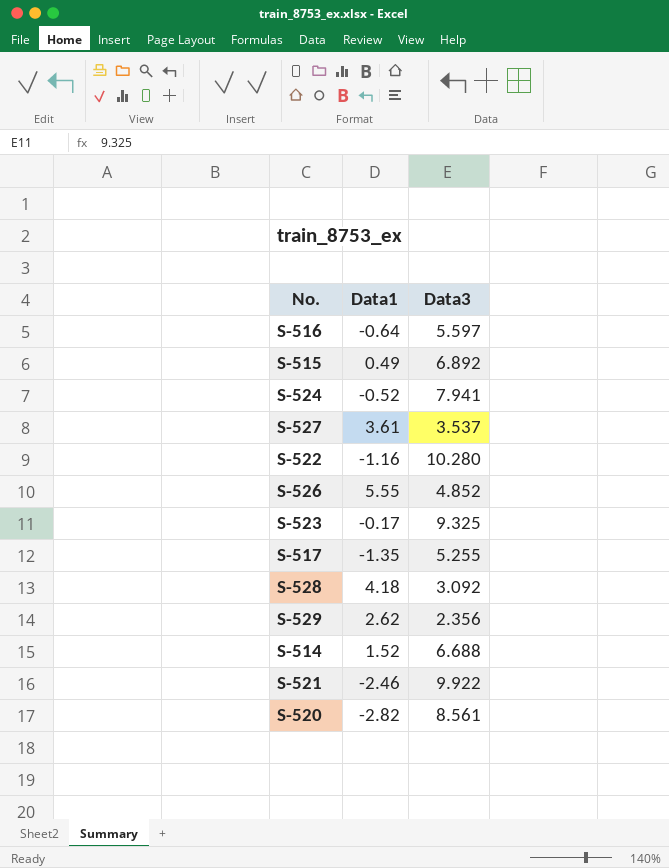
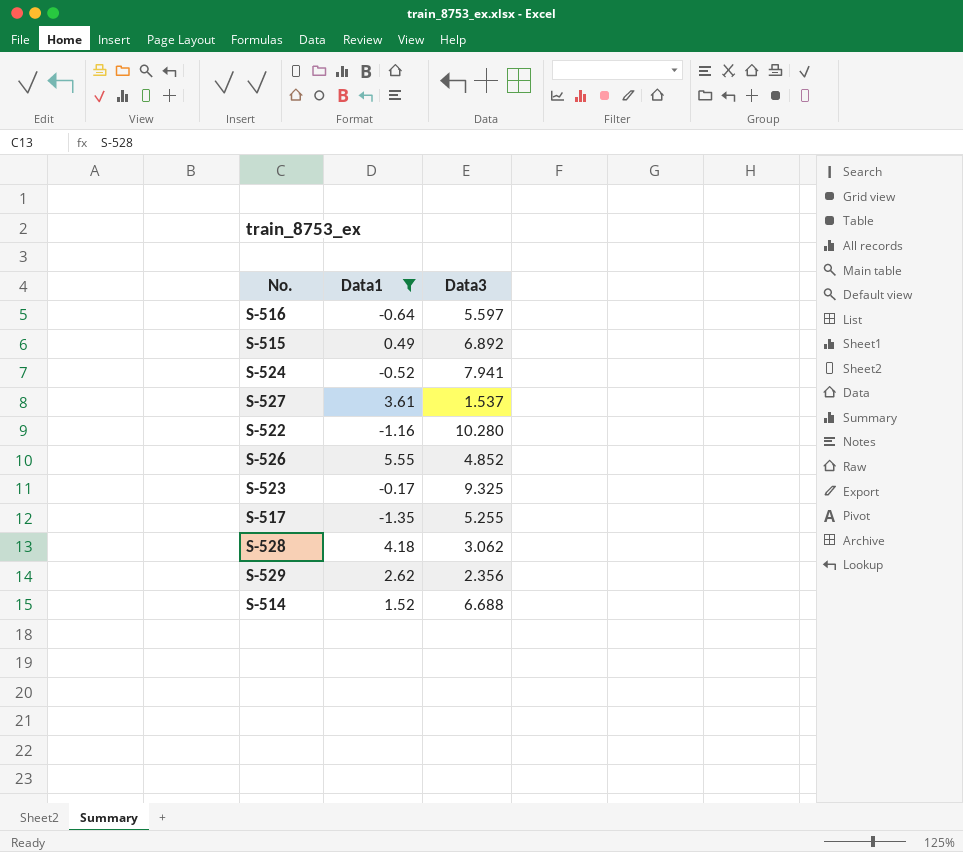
filter: none -> Data1 >= -1.35
S-527 | Data3: 3.537 -> 1.537
S-528 | Data3: 3.092 -> 3.062

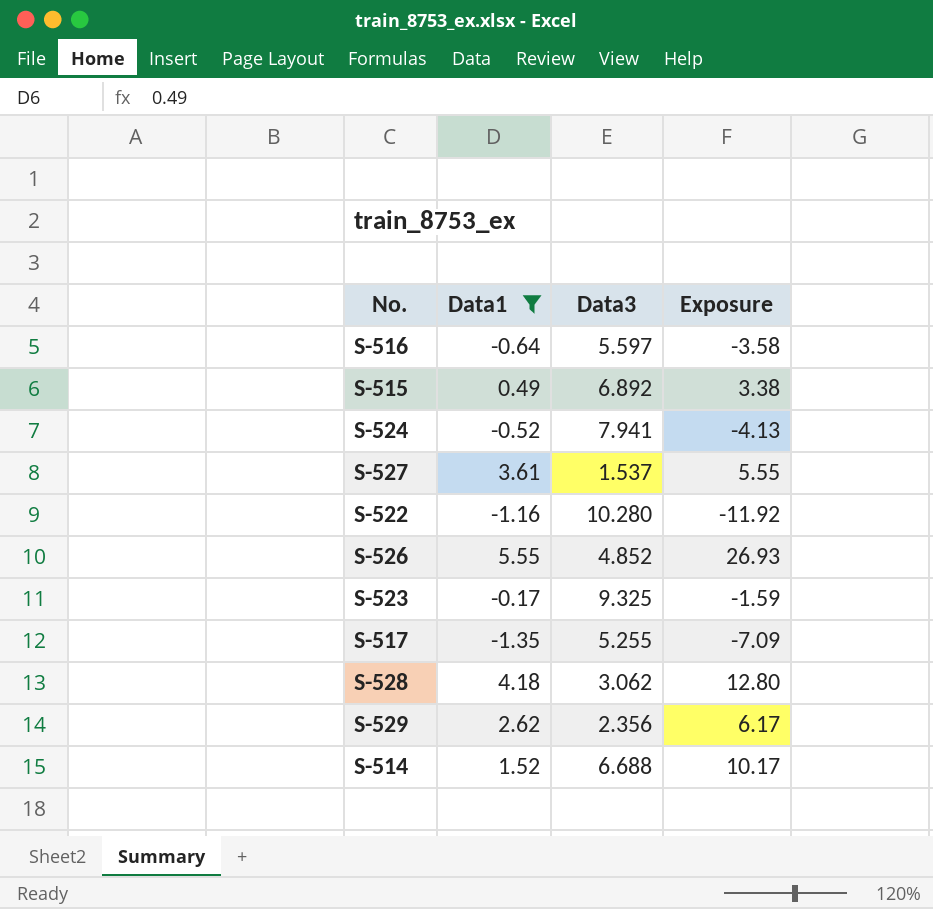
column Exposure | formula: none -> [Data1] * [Data3]

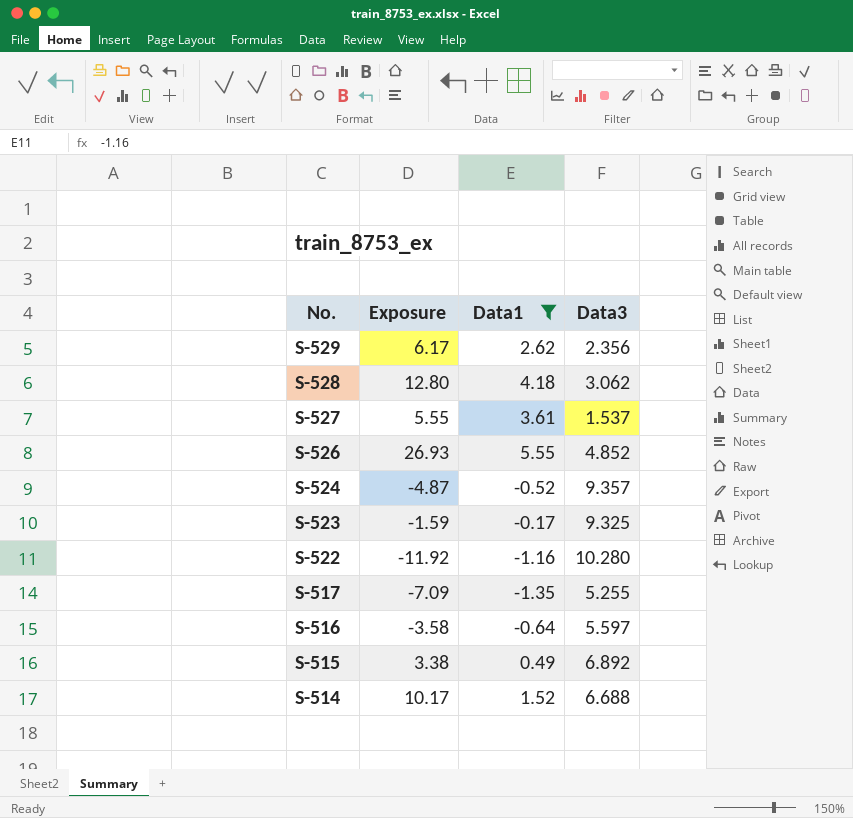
row order: none -> No. descending
column Exposure | position: 4 -> 2
S-524 | Exposure: -4.13 -> -4.87
S-524 | Data3: 7.941 -> 9.357

